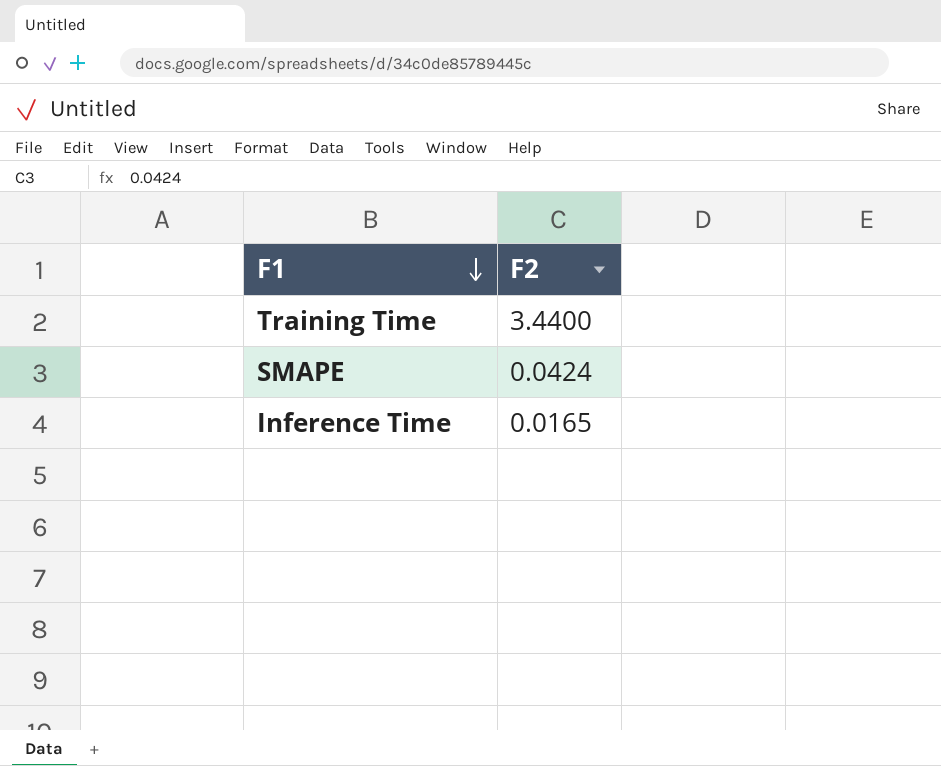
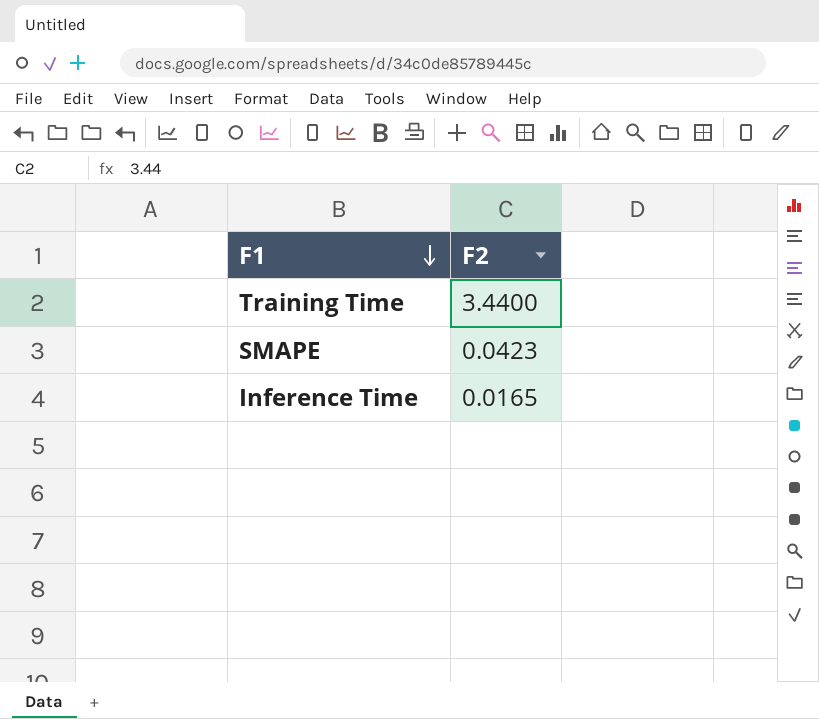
SMAPE | F2: 0.0424 -> 0.0423

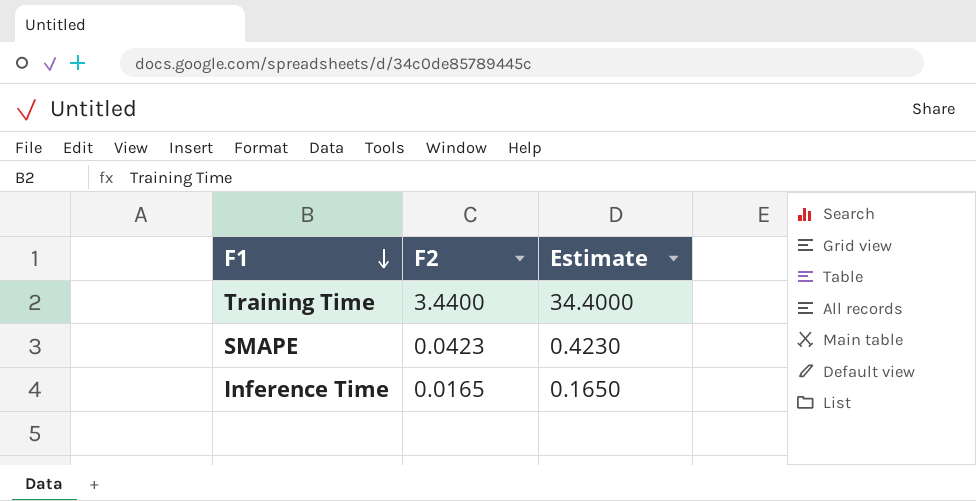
column Estimate | formula: none -> [F2] * 10

